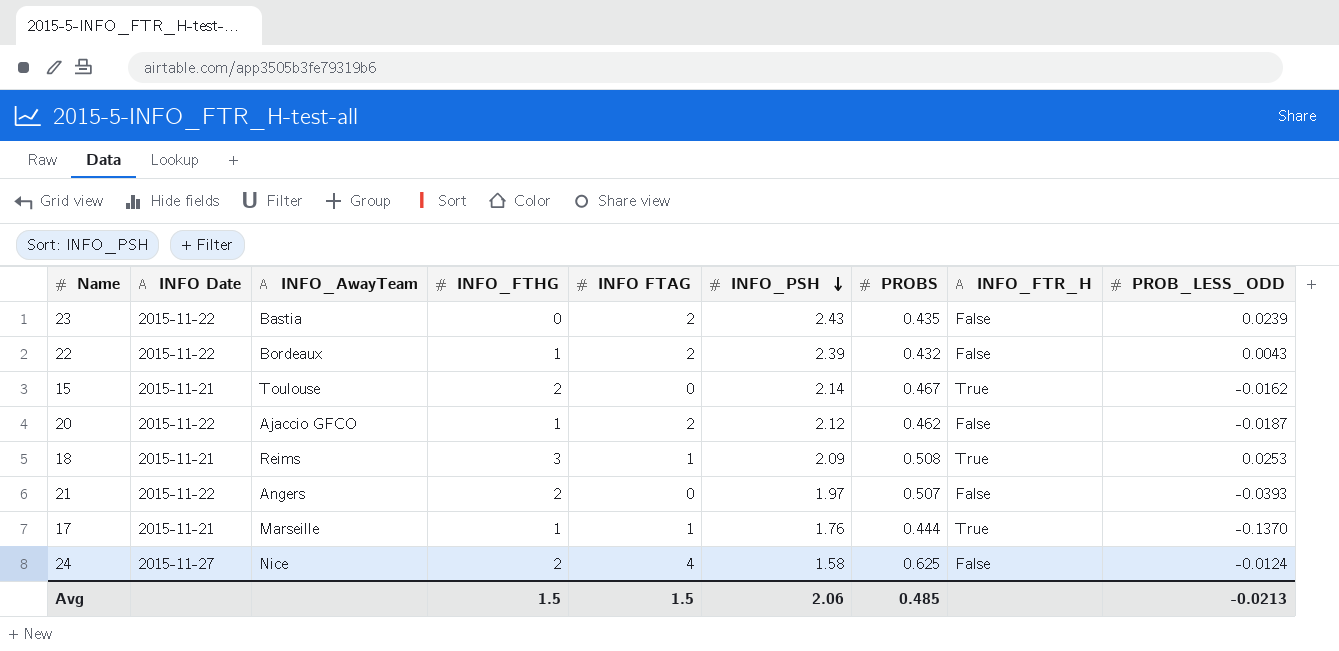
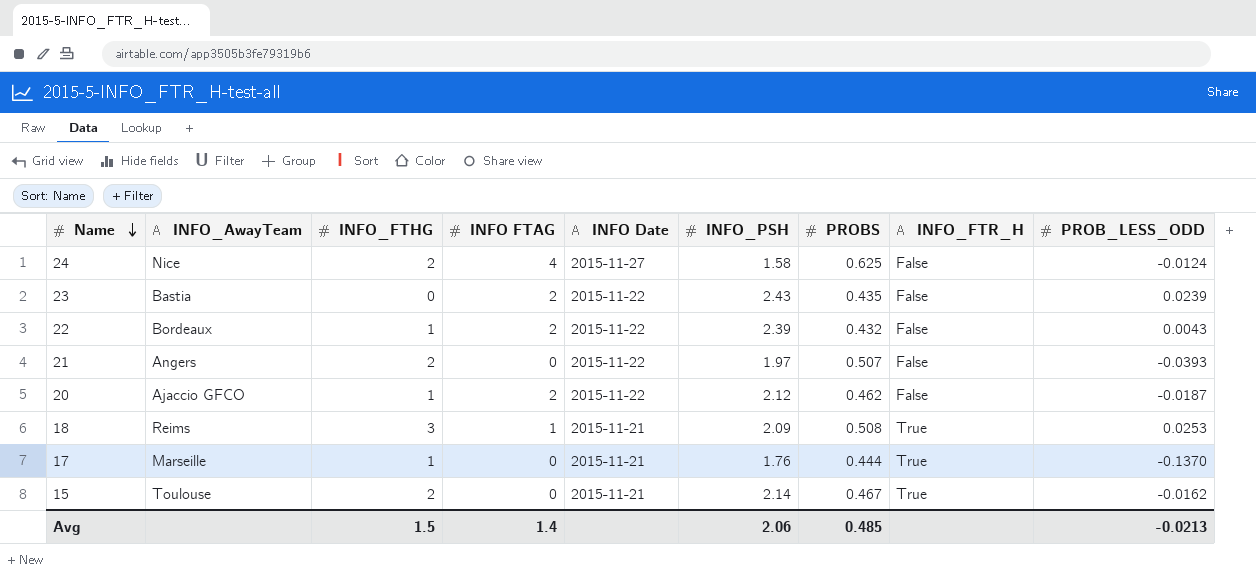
row order: INFO_PSH descending -> Name descending
column INFO Date | position: 2 -> 5
17 | INFO FTAG: 1 -> 0
Avg | INFO FTAG: 1.5 -> 1.4

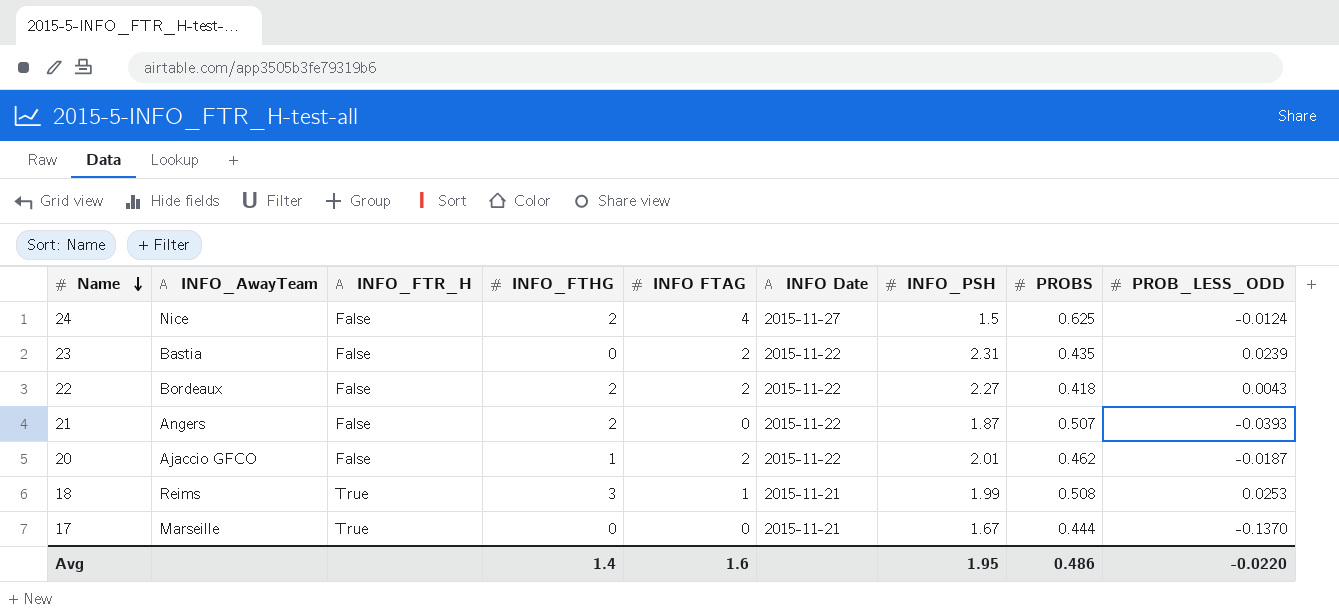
column INFO_FTR_H | position: 8 -> 3
row 15: Toulouse | 2 | 0 | 2015-11-21 | 2.14 | 0.467 | True | -0.0162 -> none
24 | INFO_PSH: 1.58 -> 1.5
23 | INFO_PSH: 2.43 -> 2.31
22 | INFO_FTHG: 1 -> 2
22 | INFO_PSH: 2.39 -> 2.27
22 | PROBS: 0.432 -> 0.418
21 | INFO_PSH: 1.97 -> 1.87
20 | INFO_PSH: 2.12 -> 2.01
18 | INFO_PSH: 2.09 -> 1.99
17 | INFO_FTHG: 1 -> 0
17 | INFO_PSH: 1.76 -> 1.67
Avg | INFO_FTHG: 1.5 -> 1.4
Avg | INFO FTAG: 1.4 -> 1.6
Avg | INFO_PSH: 2.06 -> 1.95
Avg | PROBS: 0.485 -> 0.486
Avg | PROB_LESS_ODD: -0.0213 -> -0.0220

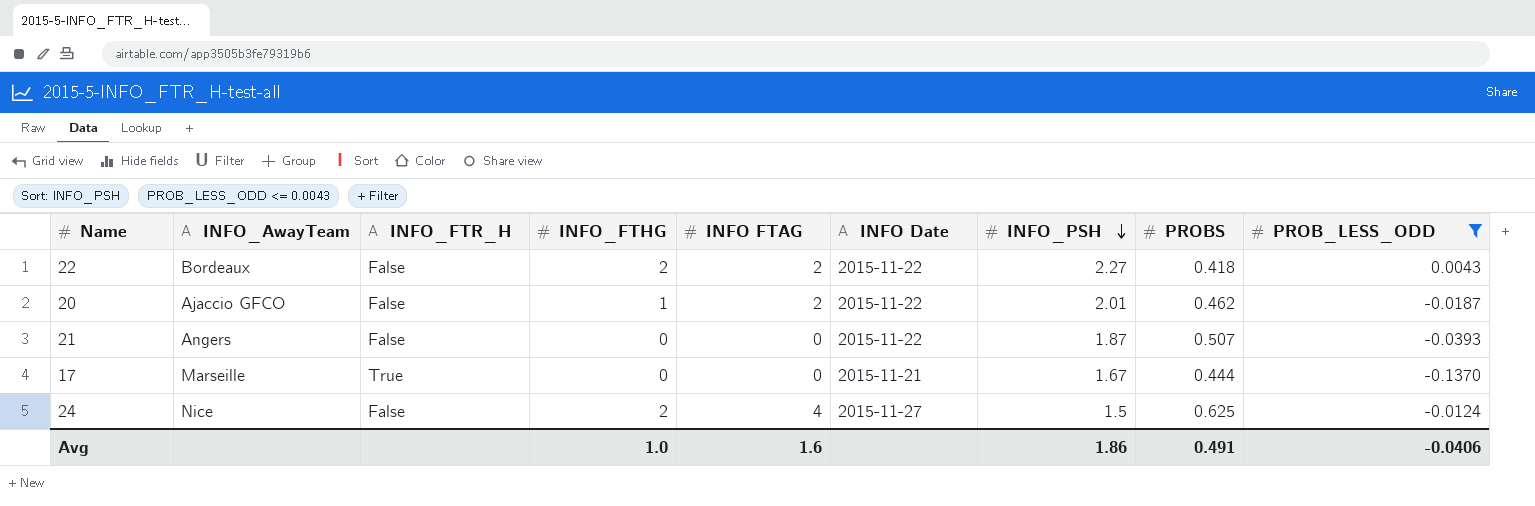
filter: none -> PROB_LESS_ODD <= 0.0043
row order: Name descending -> INFO_PSH descending
21 | INFO_FTHG: 2 -> 0
Avg | INFO_FTHG: 1.4 -> 1.0
Avg | INFO_PSH: 1.95 -> 1.86
Avg | PROBS: 0.486 -> 0.491
Avg | PROB_LESS_ODD: -0.0220 -> -0.0406

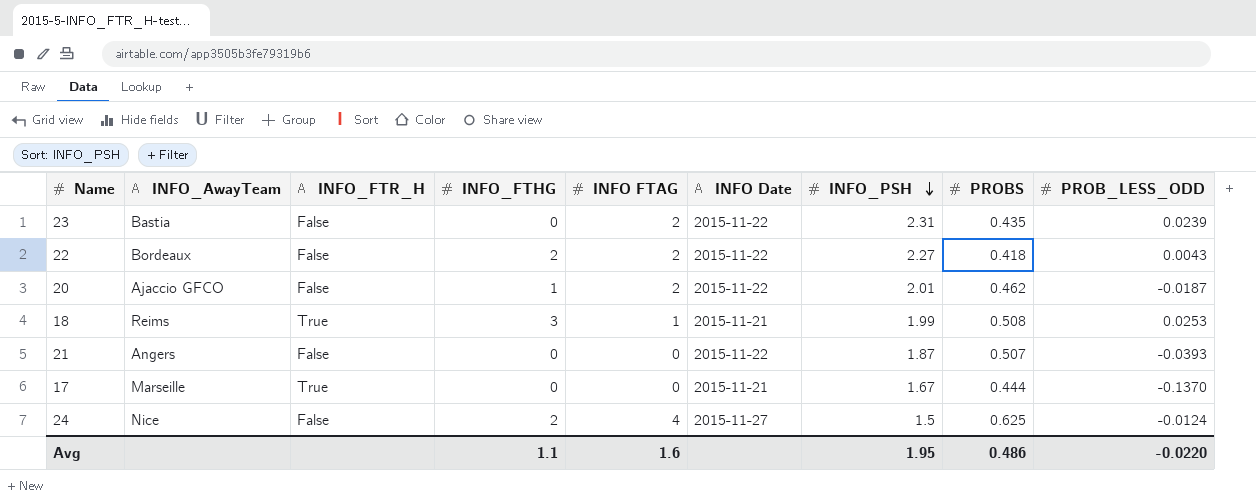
filter: PROB_LESS_ODD <= 0.0043 -> none
Avg | INFO_FTHG: 1.0 -> 1.1
Avg | INFO_PSH: 1.86 -> 1.95
Avg | PROBS: 0.491 -> 0.486
Avg | PROB_LESS_ODD: -0.0406 -> -0.0220

